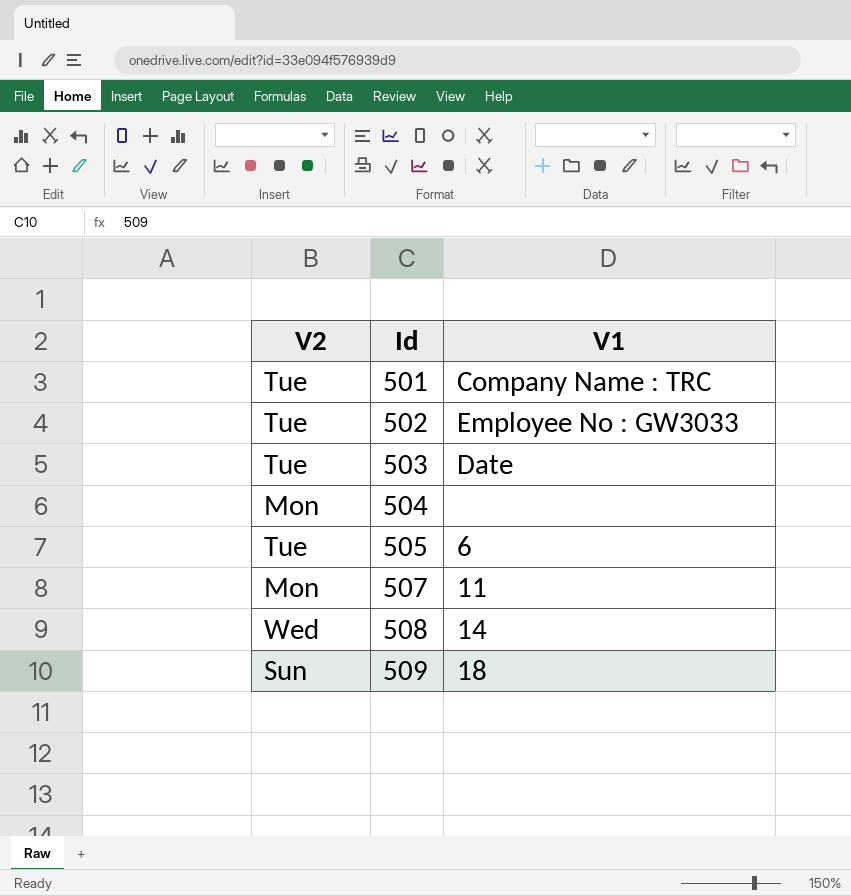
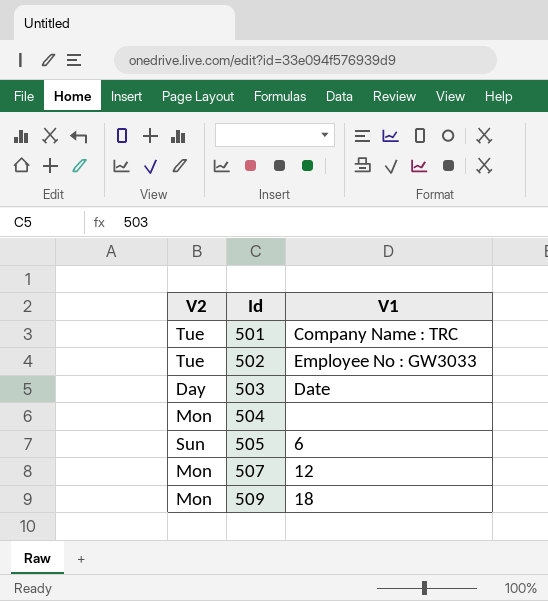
row 508: Wed | 14 -> none
503 | V2: Tue -> Day
505 | V2: Tue -> Sun
507 | V1: 11 -> 12
509 | V2: Sun -> Mon

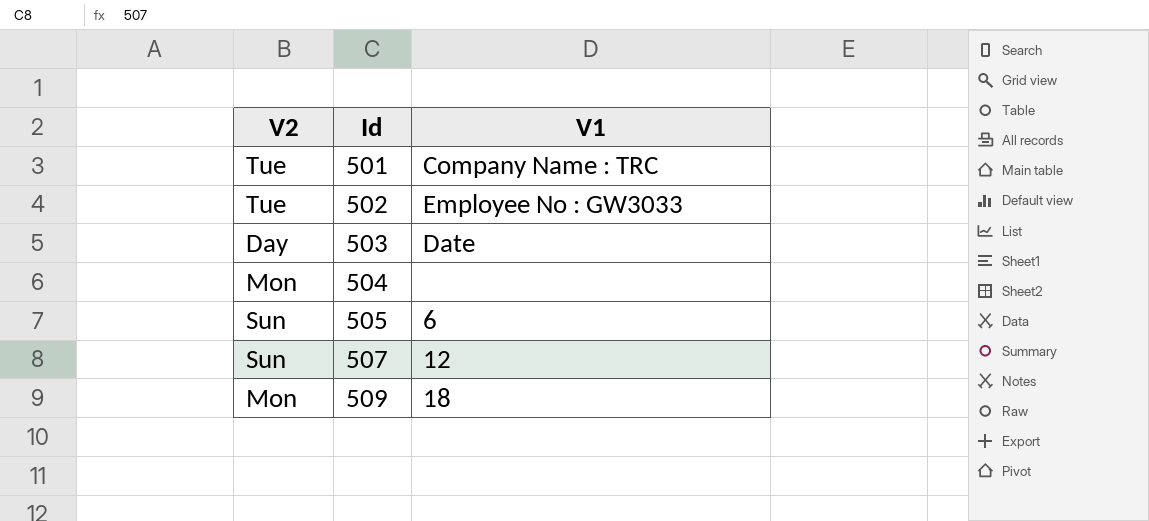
507 | V2: Mon -> Sun

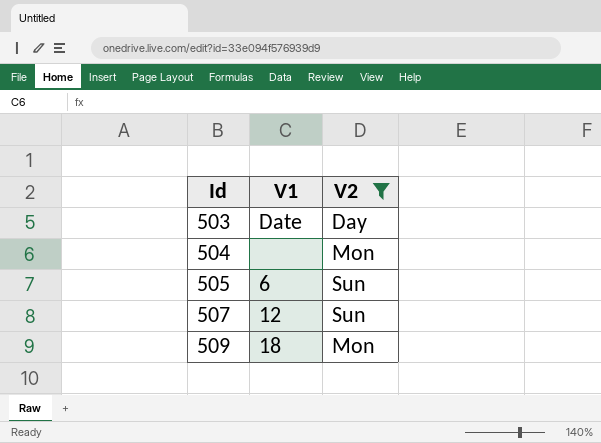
filter: none -> V2 != Tue
column V2 | position: 1 -> 3

